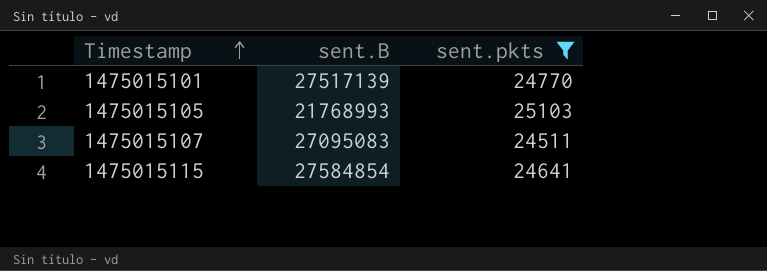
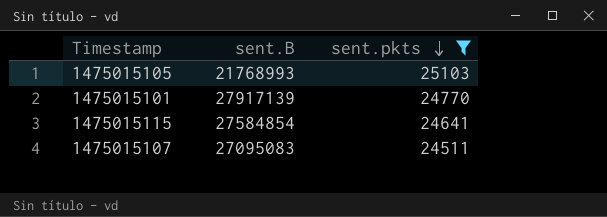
row order: Timestamp ascending -> sent.pkts descending
1475015101 | sent.B: 27517139 -> 27917139

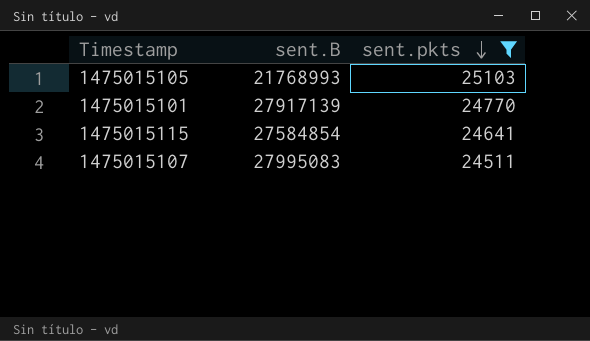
1475015107 | sent.B: 27095083 -> 27995083

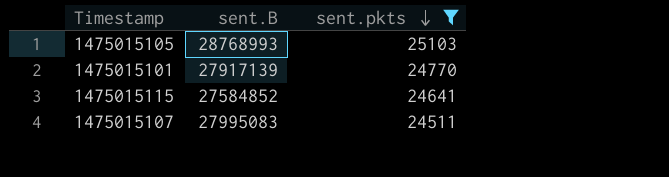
1475015105 | sent.B: 21768993 -> 28768993
1475015115 | sent.B: 27584854 -> 27584852

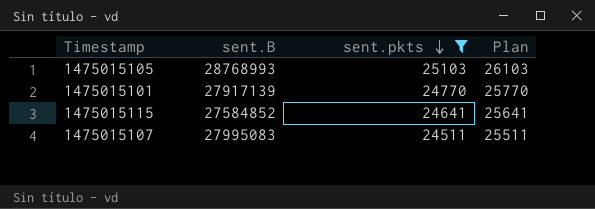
column Plan | formula: none -> [sent.pkts] + 1000

